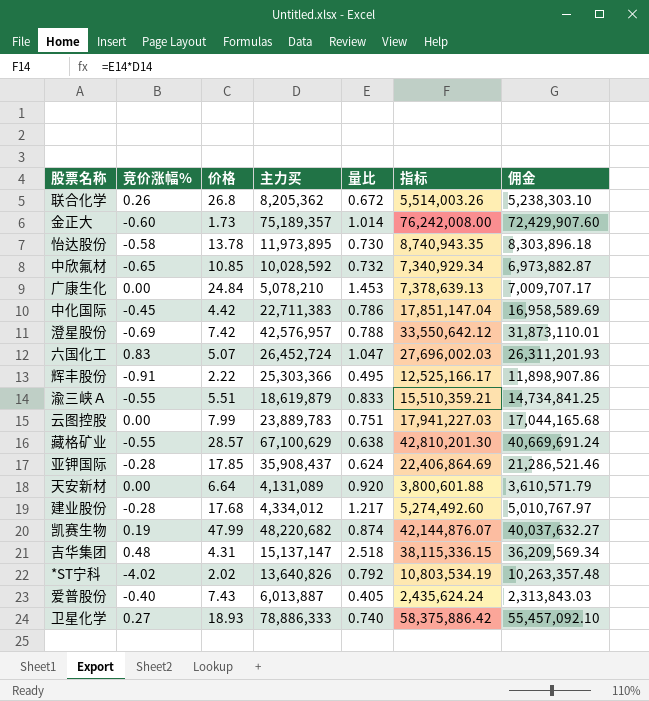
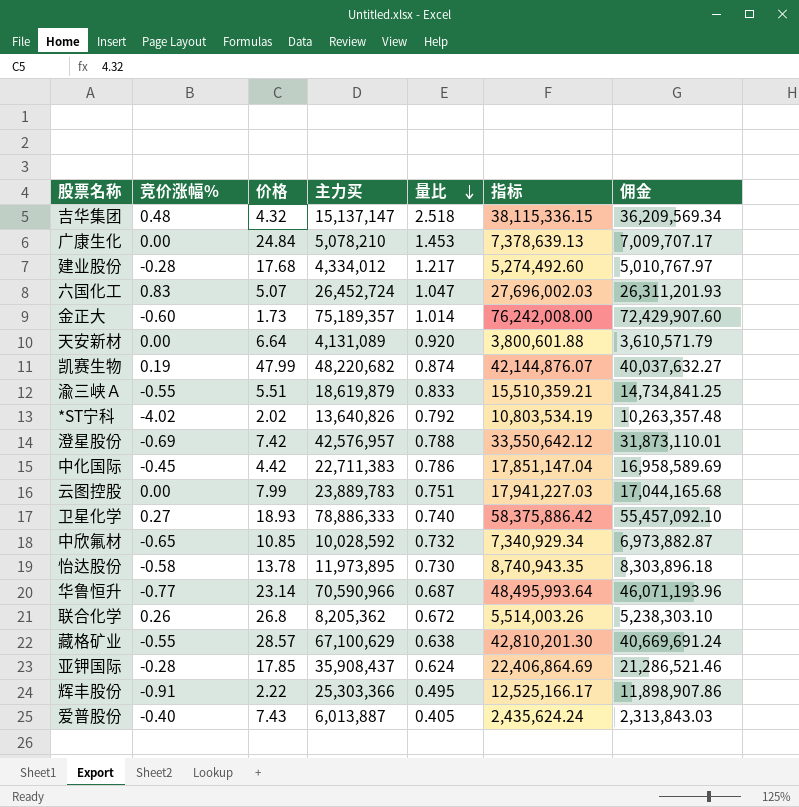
row order: none -> 量比 descending
吉华集团 | 价格: 4.31 -> 4.32
row 华鲁恒升: none -> -0.77 | 23.14 | 70,590,966 | 0.687 | 48,495,993.64 | 46,071,193.96

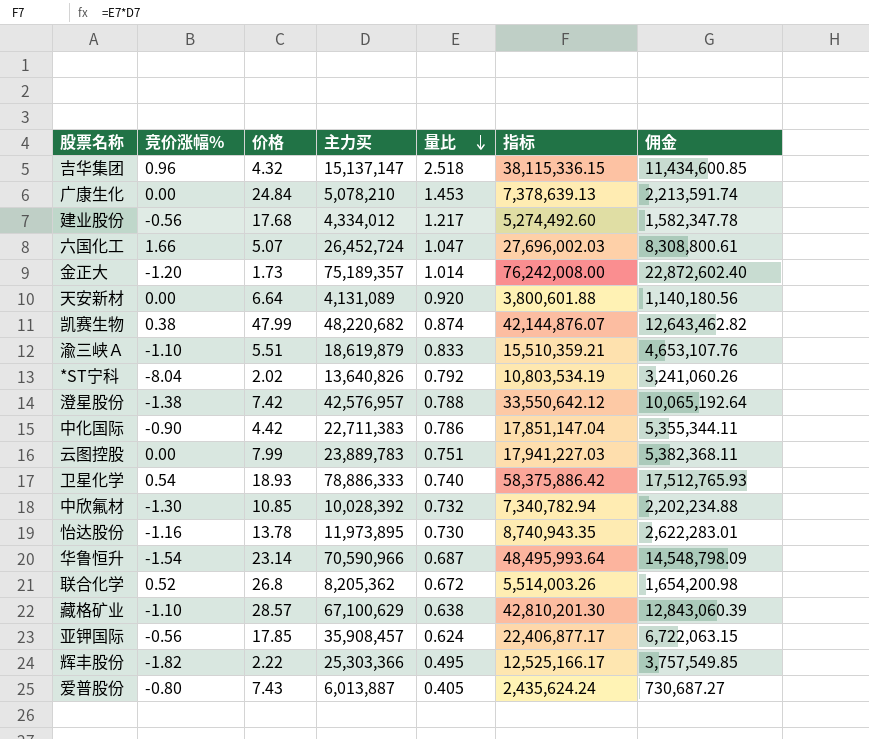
column 佣金 | formula: [指标] * 0.95 -> [指标] * 0.3
吉华集团 | 竞价涨幅%: 0.48 -> 0.96
建业股份 | 竞价涨幅%: -0.28 -> -0.56
六国化工 | 竞价涨幅%: 0.83 -> 1.66
金正大 | 竞价涨幅%: -0.60 -> -1.20
凯赛生物 | 竞价涨幅%: 0.19 -> 0.38
渝三峡Ａ | 竞价涨幅%: -0.55 -> -1.10
*ST宁科 | 竞价涨幅%: -4.02 -> -8.04
澄星股份 | 竞价涨幅%: -0.69 -> -1.38
中化国际 | 竞价涨幅%: -0.45 -> -0.90
卫星化学 | 竞价涨幅%: 0.27 -> 0.54
中欣氟材 | 竞价涨幅%: -0.65 -> -1.30
中欣氟材 | 主力买: 10,028,592 -> 10,028,392
中欣氟材 | 指标: 7,340,929.34 -> 7,340,782.94
怡达股份 | 竞价涨幅%: -0.58 -> -1.16
华鲁恒升 | 竞价涨幅%: -0.77 -> -1.54
联合化学 | 竞价涨幅%: 0.26 -> 0.52
藏格矿业 | 竞价涨幅%: -0.55 -> -1.10
亚钾国际 | 竞价涨幅%: -0.28 -> -0.56
亚钾国际 | 主力买: 35,908,437 -> 35,908,457
亚钾国际 | 指标: 22,406,864.69 -> 22,406,877.17
辉丰股份 | 竞价涨幅%: -0.91 -> -1.82
爱普股份 | 竞价涨幅%: -0.40 -> -0.80

